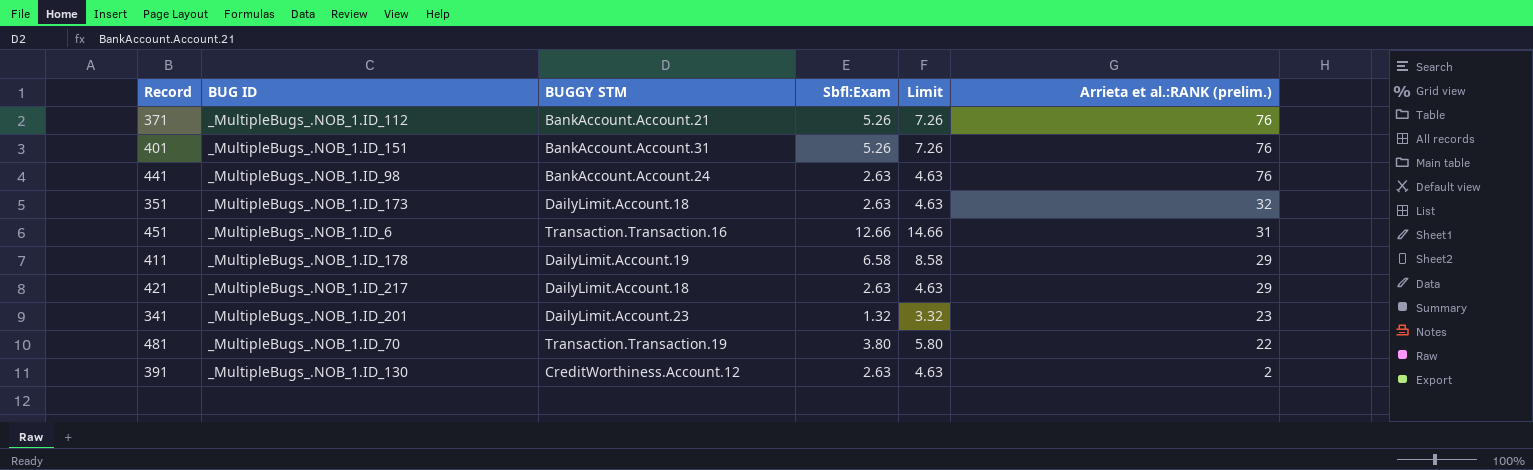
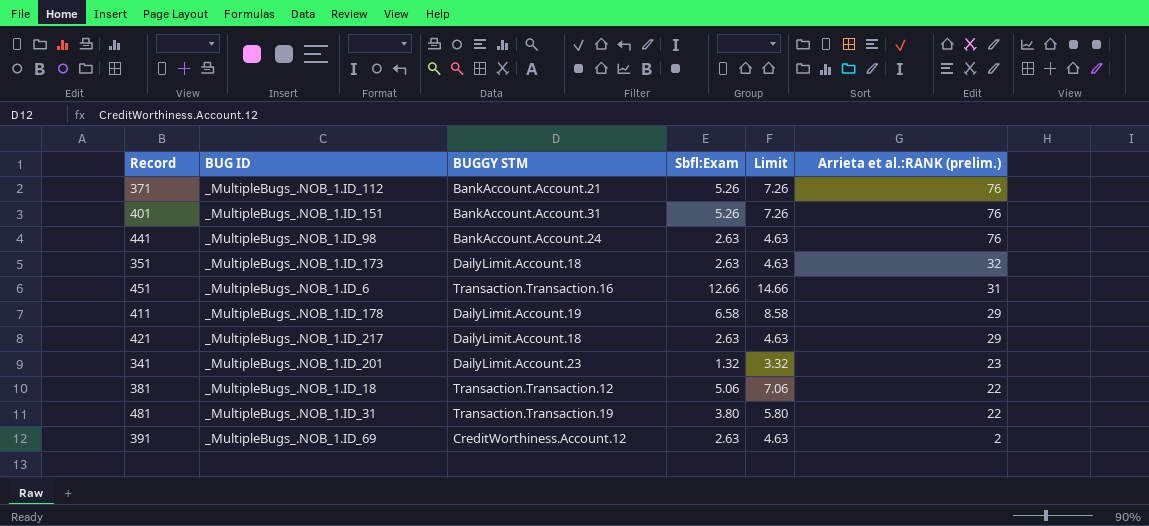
row 381: none -> _MultipleBugs_.NOB_1.ID_18 | Transaction.Transaction.12 | 5.06 | 7.06 | 22
481 | BUG ID: _MultipleBugs_.NOB_1.ID_70 -> _MultipleBugs_.NOB_1.ID_31
391 | BUG ID: _MultipleBugs_.NOB_1.ID_130 -> _MultipleBugs_.NOB_1.ID_69

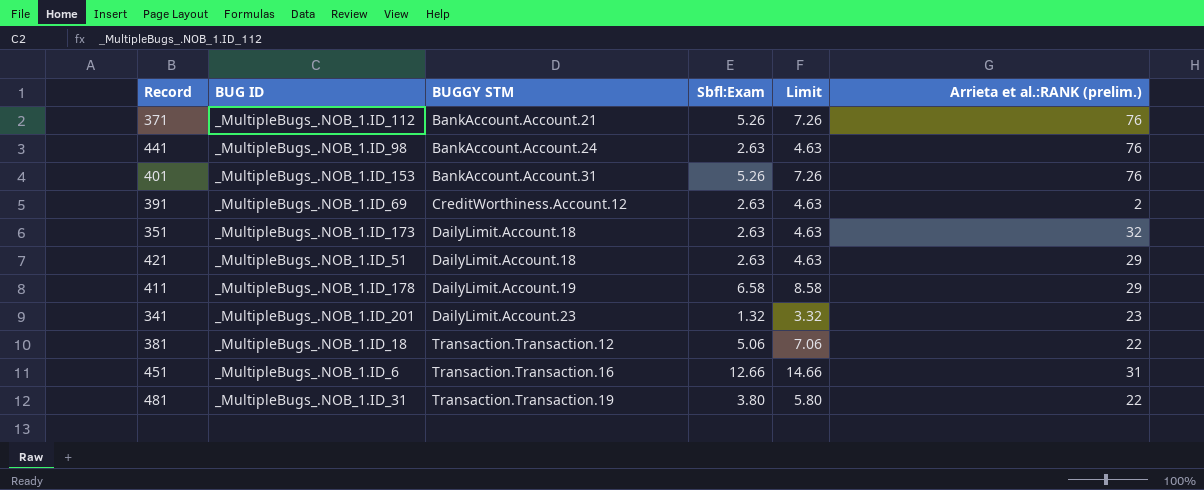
row order: Arrieta et al.:RANK (prelim.) descending -> BUGGY STM ascending
401 | BUG ID: _MultipleBugs_.NOB_1.ID_151 -> _MultipleBugs_.NOB_1.ID_153
421 | BUG ID: _MultipleBugs_.NOB_1.ID_217 -> _MultipleBugs_.NOB_1.ID_51

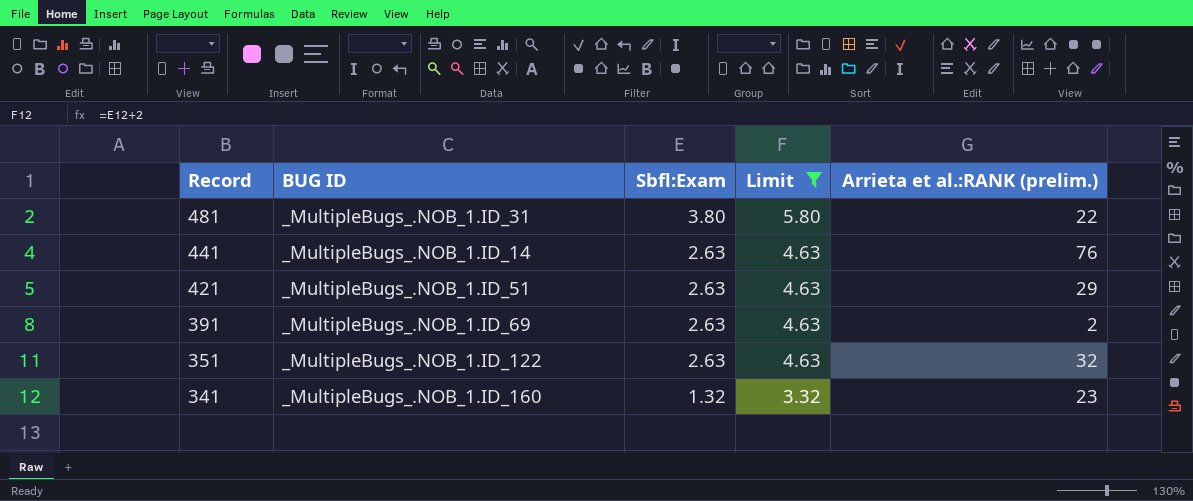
filter: none -> Limit <= 5.80
row order: BUGGY STM ascending -> Record descending
column BUGGY STM | position: 3 -> none
441 | BUG ID: _MultipleBugs_.NOB_1.ID_98 -> _MultipleBugs_.NOB_1.ID_14
351 | BUG ID: _MultipleBugs_.NOB_1.ID_173 -> _MultipleBugs_.NOB_1.ID_122
341 | BUG ID: _MultipleBugs_.NOB_1.ID_201 -> _MultipleBugs_.NOB_1.ID_160

